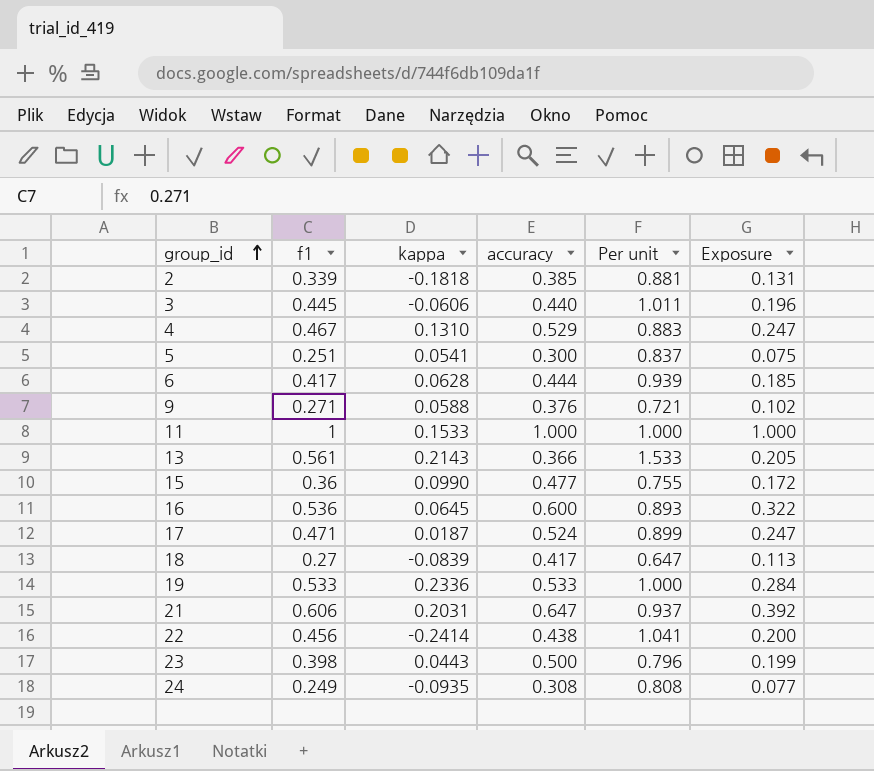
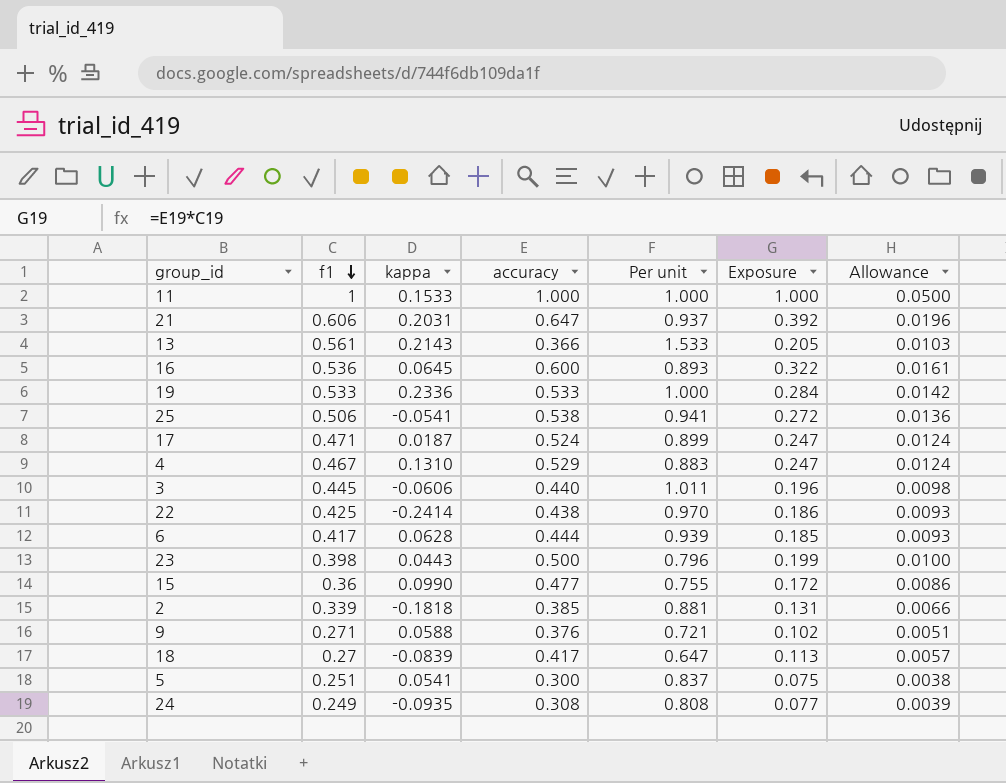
row order: group_id ascending -> f1 descending
column Allowance | formula: none -> [Exposure] * 0.05
row 25: none -> 0.506 | -0.0541 | 0.538 | 0.941 | 0.272 | 0.0136
22 | f1: 0.456 -> 0.425
22 | Per unit: 1.041 -> 0.970
22 | Exposure: 0.200 -> 0.186

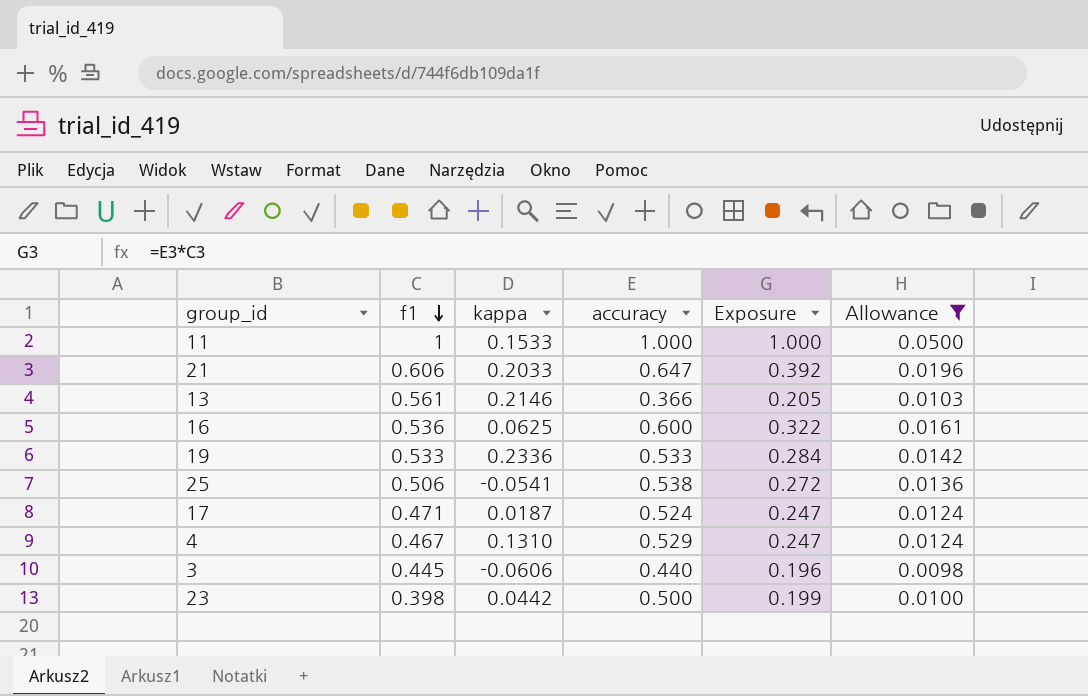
filter: none -> Allowance >= 0.0098
column Per unit | formula: [f1] / [accuracy] -> none
21 | kappa: 0.2031 -> 0.2033
13 | kappa: 0.2143 -> 0.2146
16 | kappa: 0.0645 -> 0.0625
23 | kappa: 0.0443 -> 0.0442

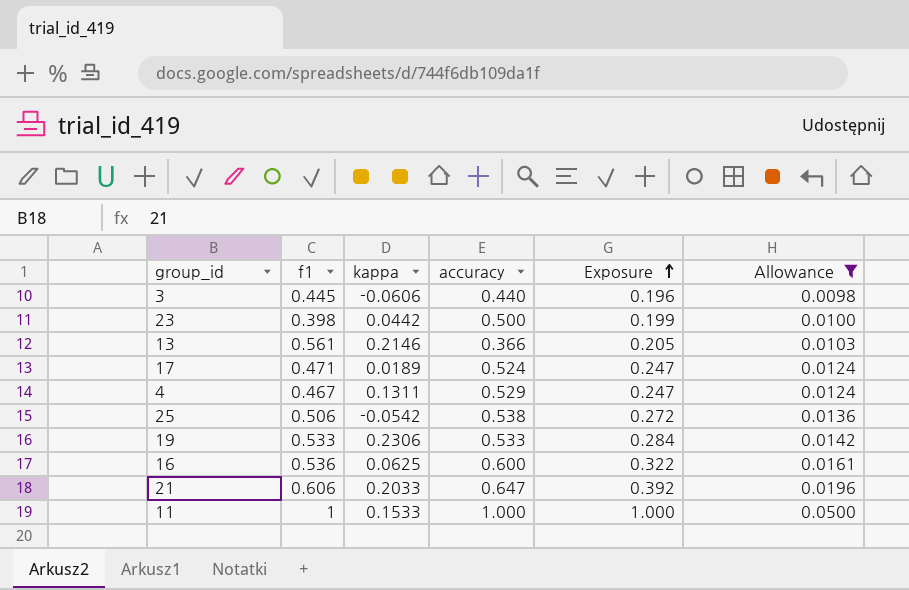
row order: f1 descending -> Exposure ascending
17 | kappa: 0.0187 -> 0.0189
4 | kappa: 0.1310 -> 0.1311
25 | kappa: -0.0541 -> -0.0542
19 | kappa: 0.2336 -> 0.2306

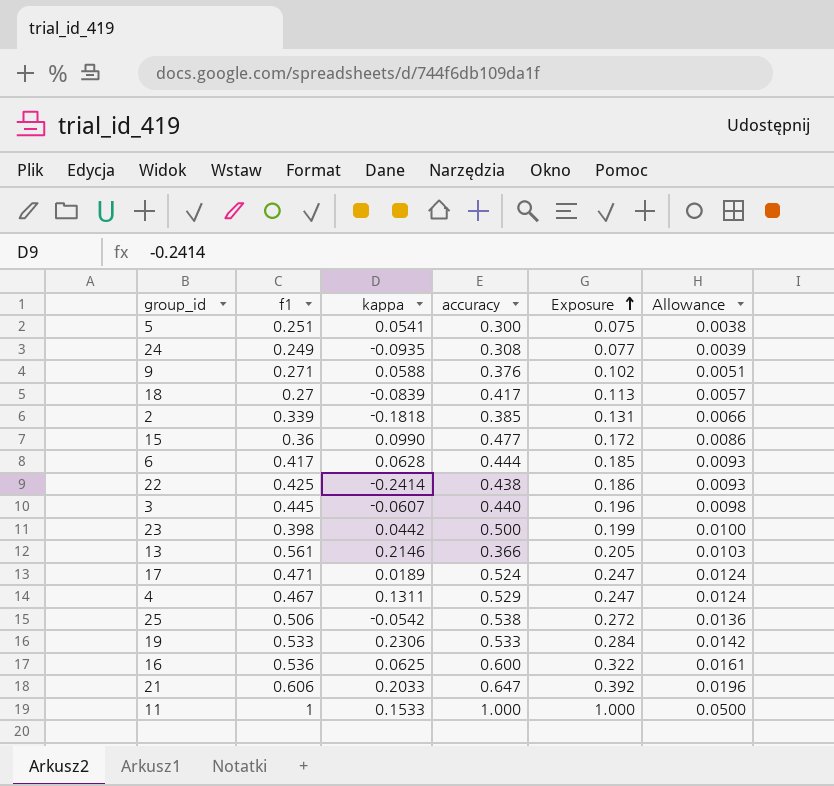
filter: Allowance >= 0.0098 -> none
3 | kappa: -0.0606 -> -0.0607

